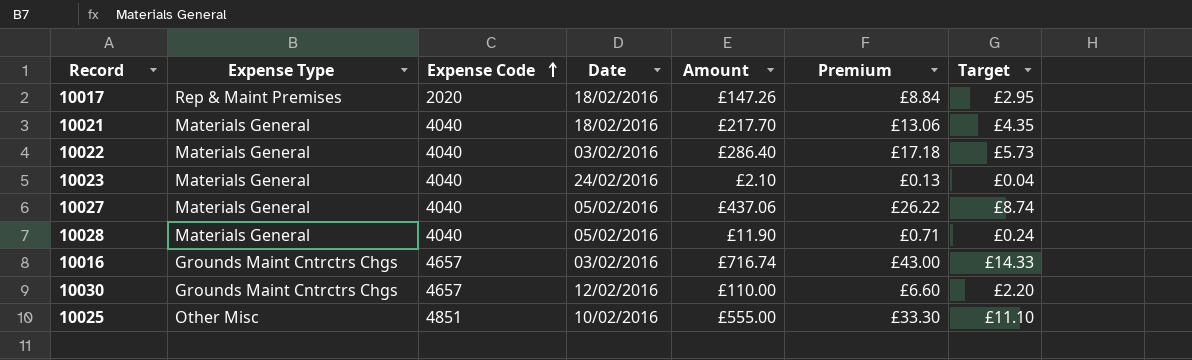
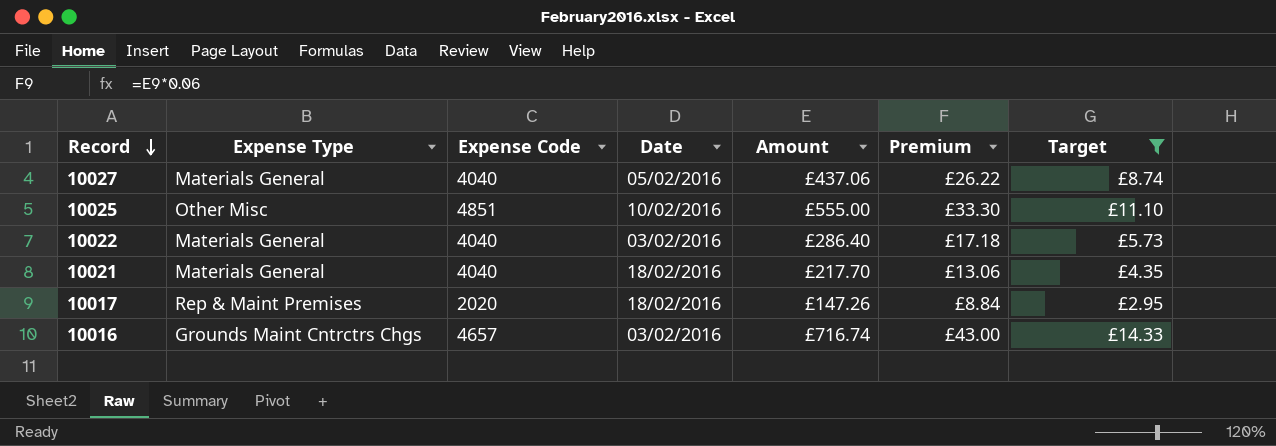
filter: none -> Target >= £2.95
row order: Expense Code ascending -> Record descending

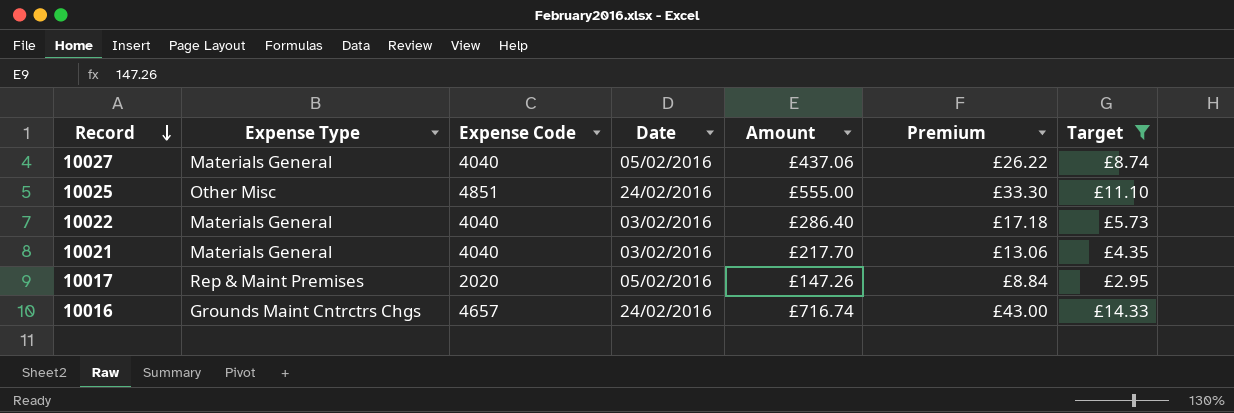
10025 | Date: 10/02/2016 -> 24/02/2016
10021 | Date: 18/02/2016 -> 03/02/2016
10017 | Date: 18/02/2016 -> 05/02/2016
10016 | Date: 03/02/2016 -> 24/02/2016

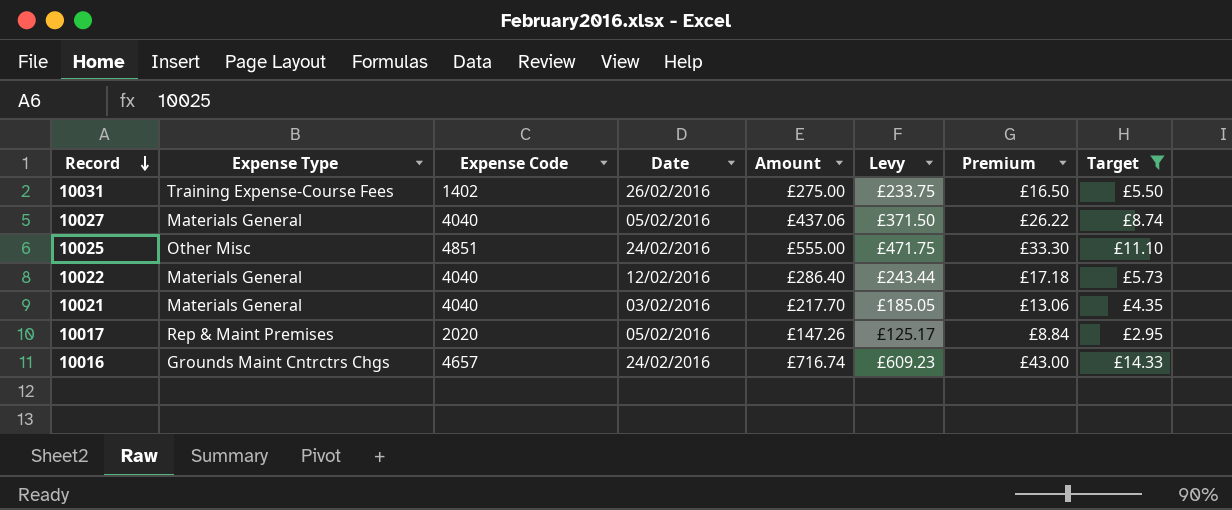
column Levy | formula: none -> [Amount] * 0.85
row 10031: none -> Training Expense-Course Fees | 1402 | 26/02/2016 | £275.00 | £233.75 | £16.50 | £5.50
10022 | Date: 03/02/2016 -> 12/02/2016

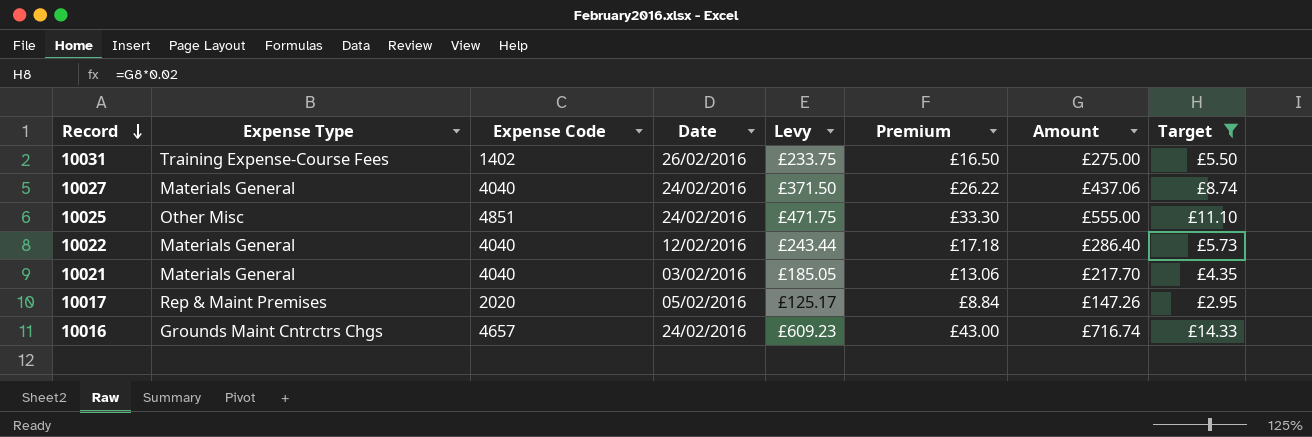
column Amount | position: 5 -> 7
10027 | Date: 05/02/2016 -> 24/02/2016

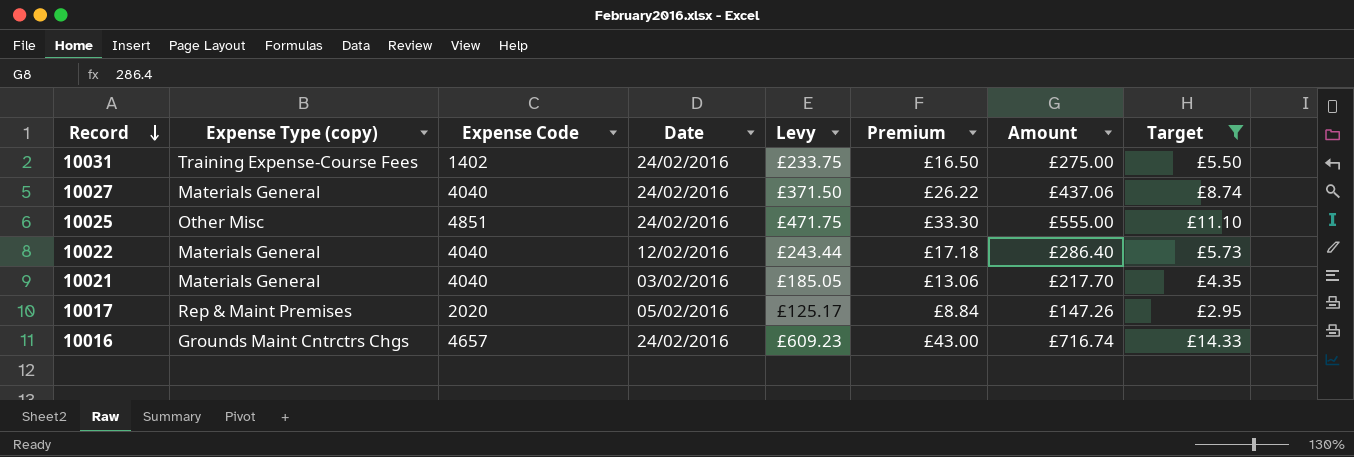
column name: Expense Type -> Expense Type (copy)
10031 | Date: 26/02/2016 -> 24/02/2016

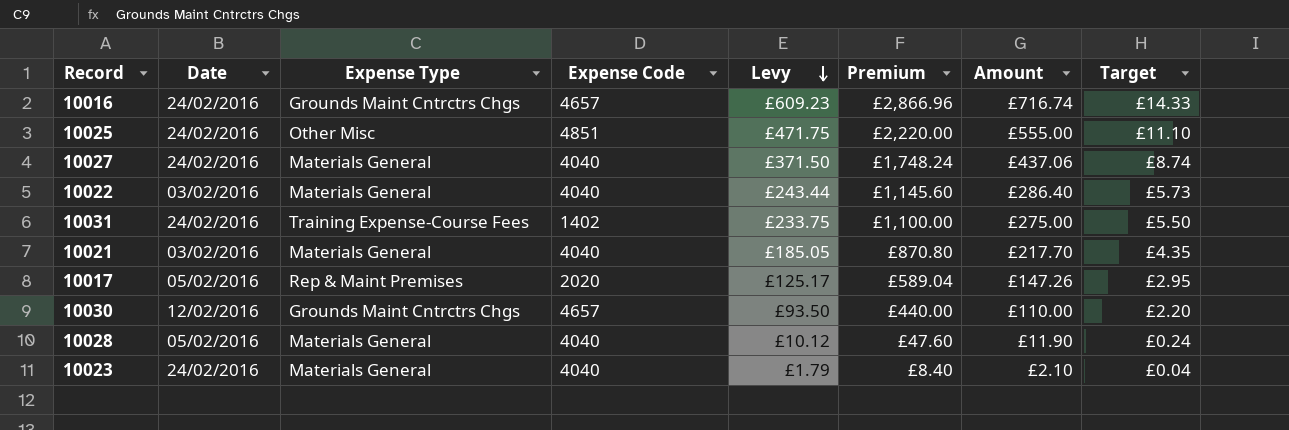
filter: Target >= £2.95 -> none
row order: Record descending -> Levy descending
column Date | position: 4 -> 2
column name: Expense Type (copy) -> Expense Type
column Premium | formula: [Amount] * 0.06 -> [Amount] * 4
10022 | Date: 12/02/2016 -> 03/02/2016

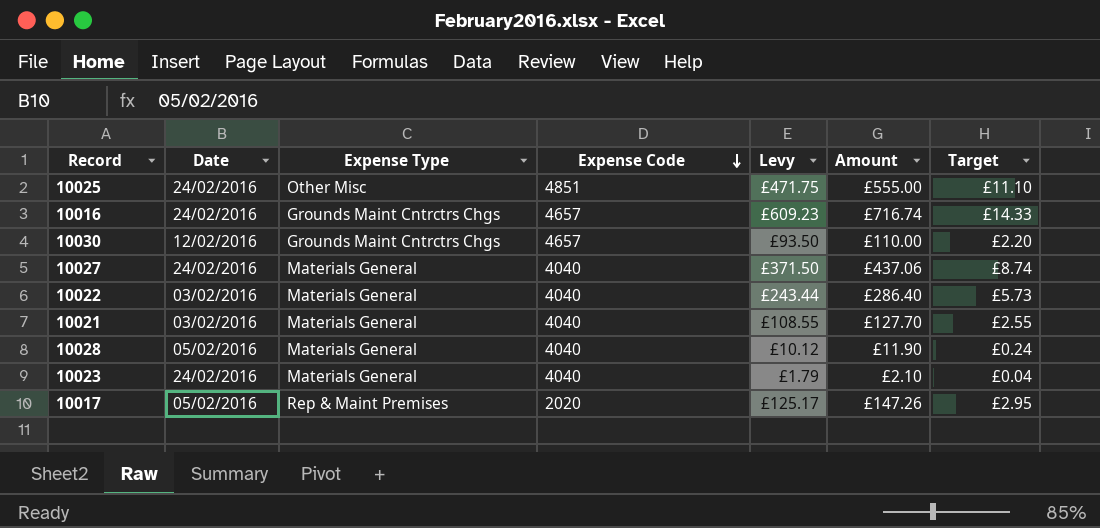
row order: Levy descending -> Expense Code descending
column Premium | formula: [Amount] * 4 -> none
row 10031: 24/02/2016 | Training Expense-Course Fees | 1402 | £233.75 | £1,100.00 | £275.00 | £5.50 -> none
10021 | Levy: £185.05 -> £108.55
10021 | Amount: £217.70 -> £127.70
10021 | Target: £4.35 -> £2.55

